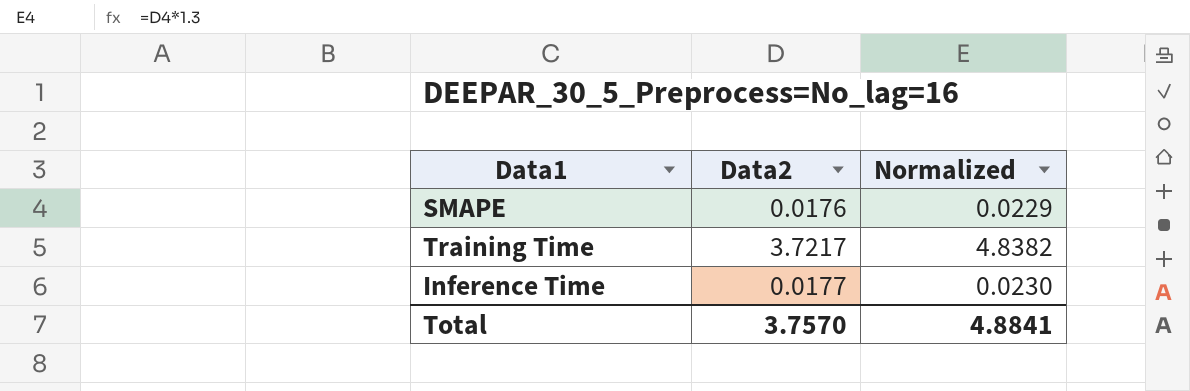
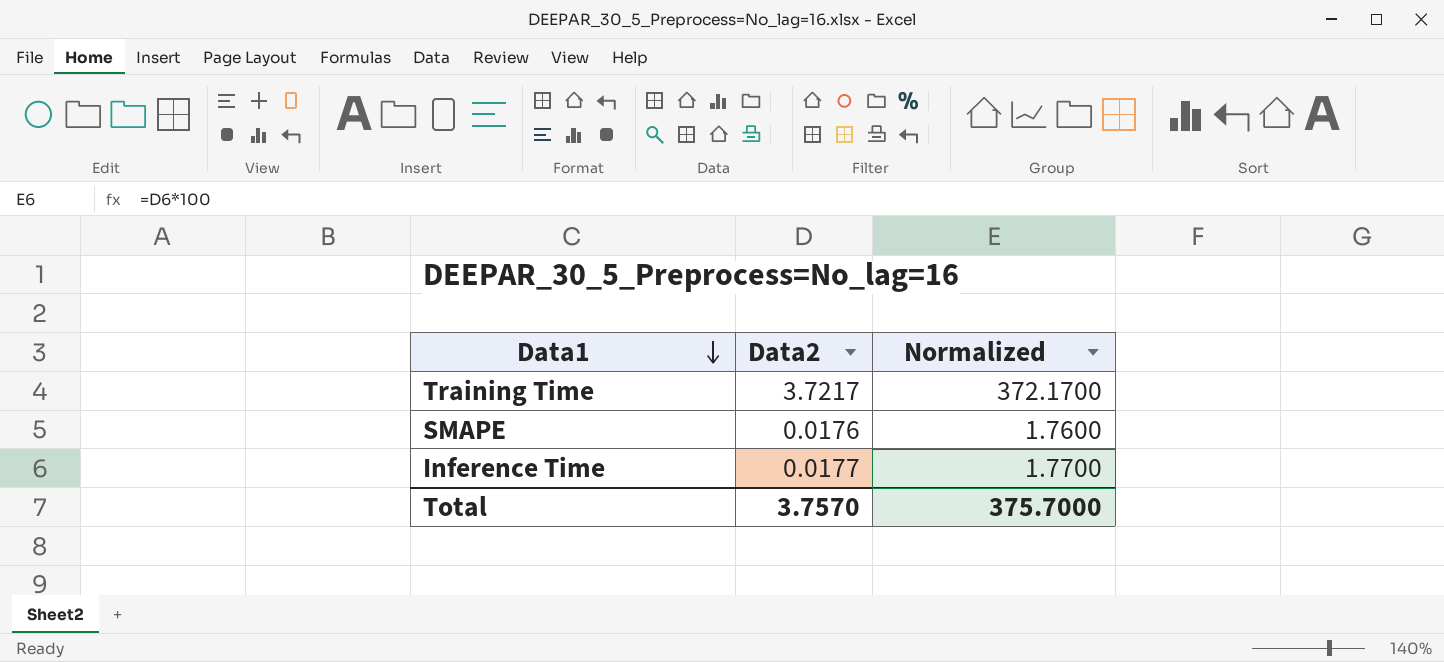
row order: none -> Data1 descending
column Normalized | formula: [Data2] * 1.3 -> [Data2] * 100
Total | Normalized: 4.8841 -> 375.7000

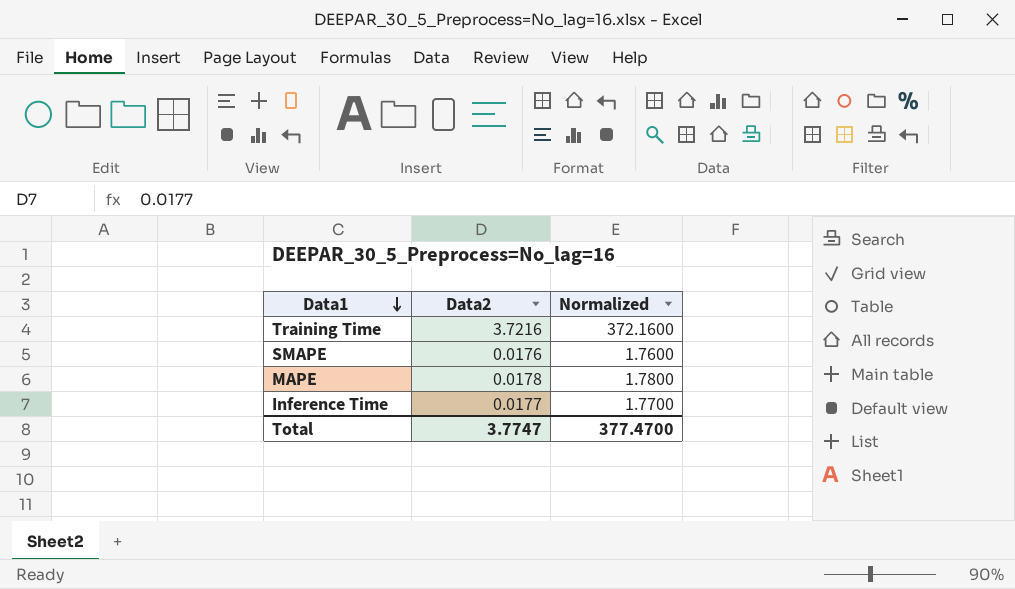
Training Time | Data2: 3.7217 -> 3.7216
Training Time | Normalized: 372.1700 -> 372.1600
row MAPE: none -> 0.0178 | 1.7800
Total | Data2: 3.7570 -> 3.7747
Total | Normalized: 375.7000 -> 377.4700

